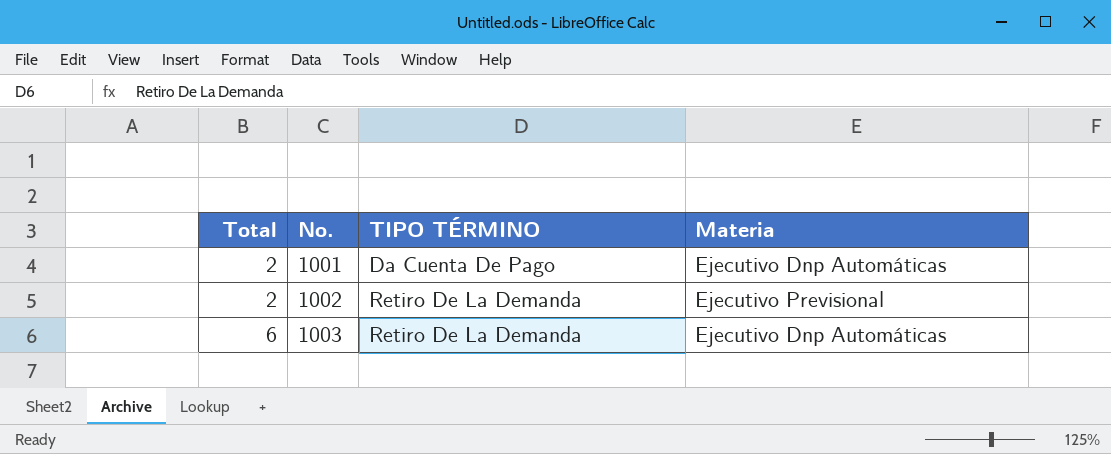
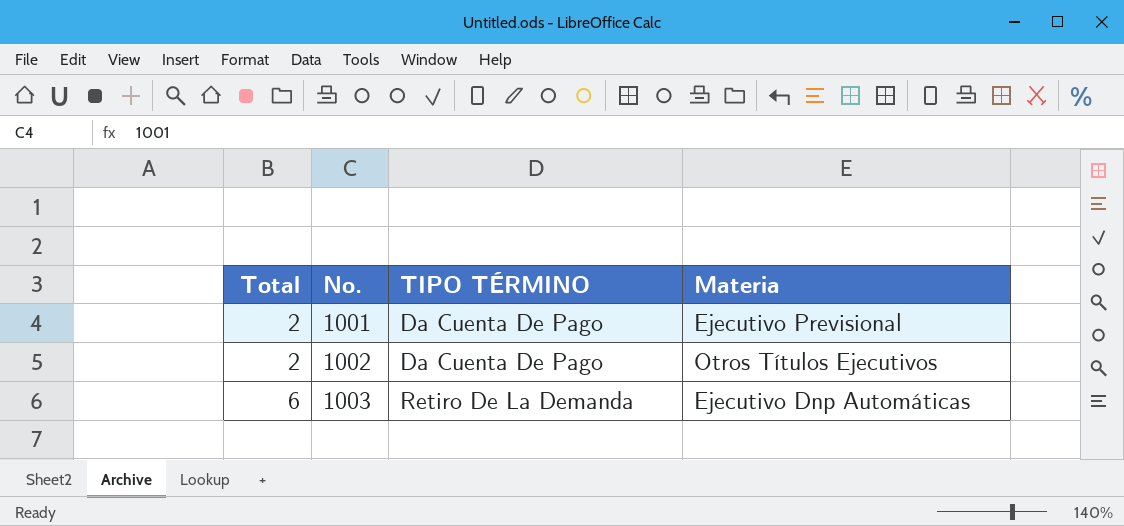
1001 | Materia: Ejecutivo Dnp Automáticas -> Ejecutivo Previsional
1002 | TIPO TÉRMINO: Retiro De La Demanda -> Da Cuenta De Pago
1002 | Materia: Ejecutivo Previsional -> Otros Títulos Ejecutivos

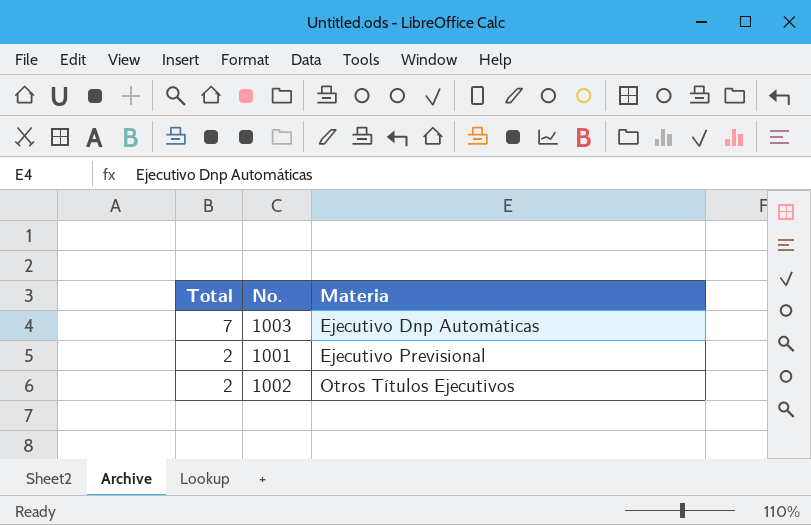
row order: Total ascending -> Total descending
column TIPO TÉRMINO | position: 3 -> none
1003 | Total: 6 -> 7

